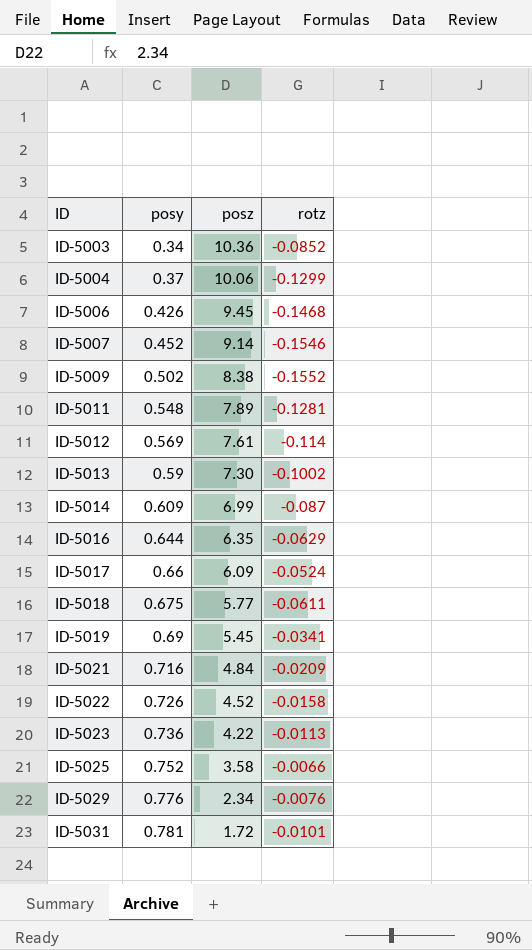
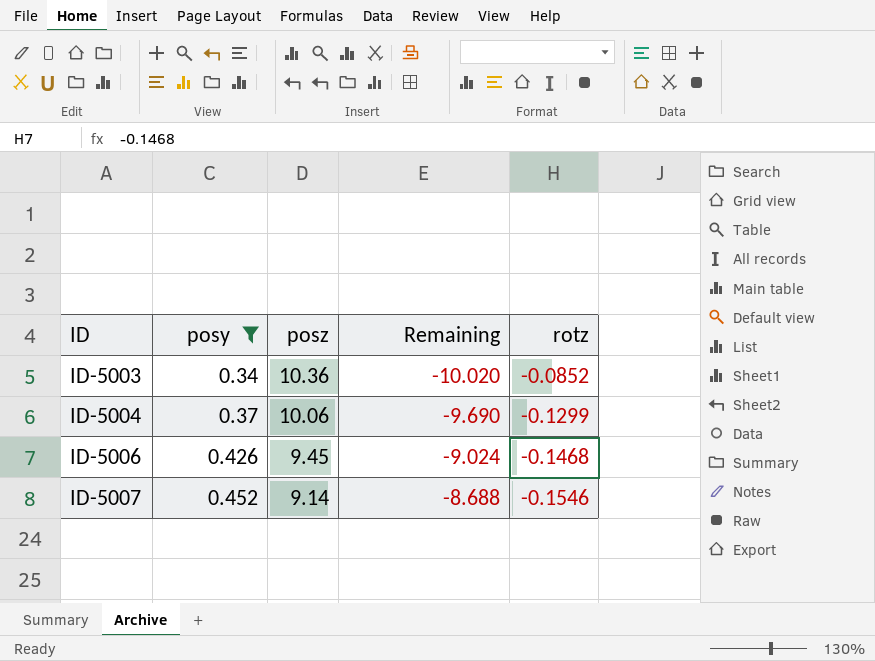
filter: none -> posy <= 0.452
column Remaining | formula: none -> [posy] - [posz]

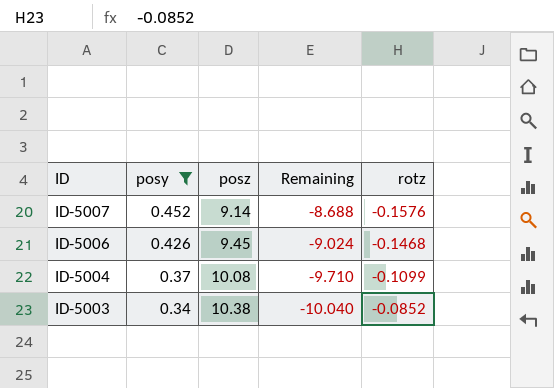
row order: ID ascending -> ID descending
ID-5007 | rotz: -0.1546 -> -0.1576
ID-5004 | posz: 10.06 -> 10.08
ID-5004 | Remaining: -9.690 -> -9.710
ID-5004 | rotz: -0.1299 -> -0.1099
ID-5003 | posz: 10.36 -> 10.38
ID-5003 | Remaining: -10.020 -> -10.040

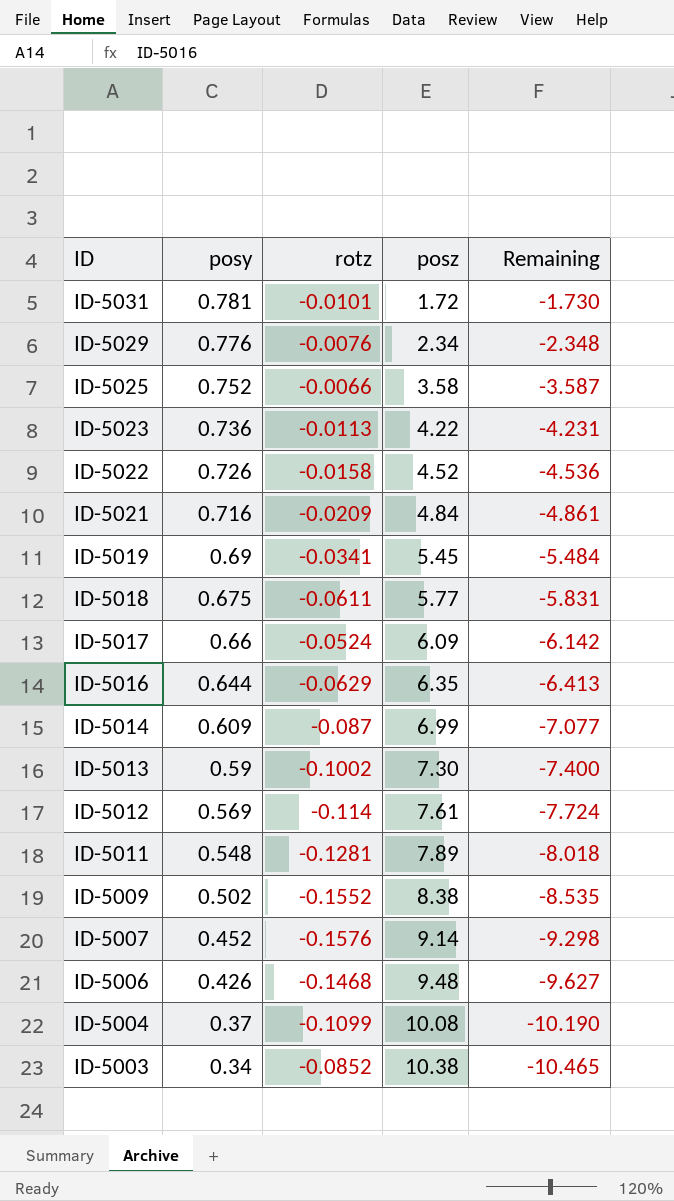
filter: posy <= 0.452 -> none
column rotz | position: 5 -> 3
column Remaining | formula: [posy] - [posz] -> [rotz] - [posz]
ID-5006 | posz: 9.45 -> 9.48

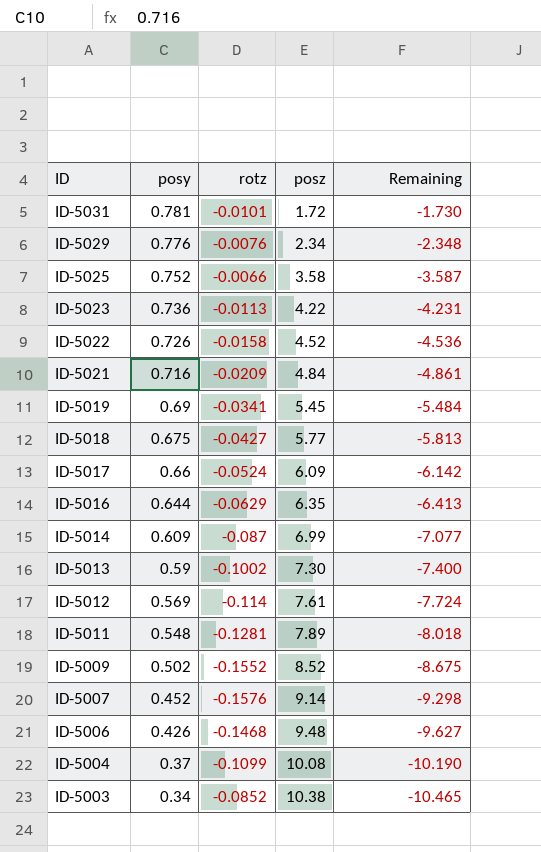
ID-5018 | rotz: -0.0611 -> -0.0427
ID-5018 | Remaining: -5.831 -> -5.813
ID-5009 | posz: 8.38 -> 8.52
ID-5009 | Remaining: -8.535 -> -8.675

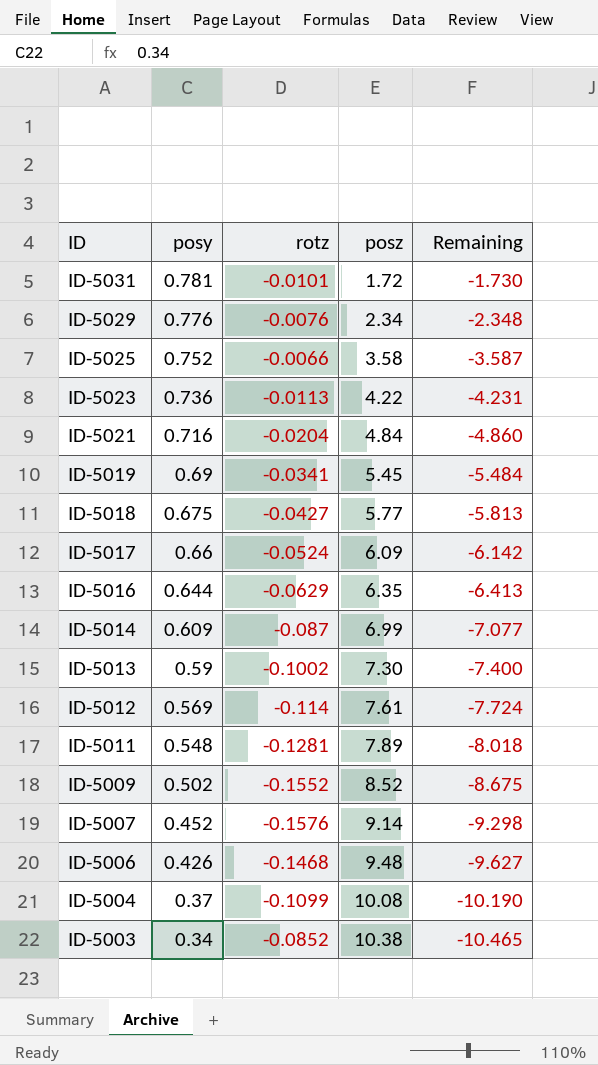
row ID-5022: 0.726 | -0.0158 | 4.52 | -4.536 -> none
ID-5021 | rotz: -0.0209 -> -0.0204
ID-5021 | Remaining: -4.861 -> -4.860

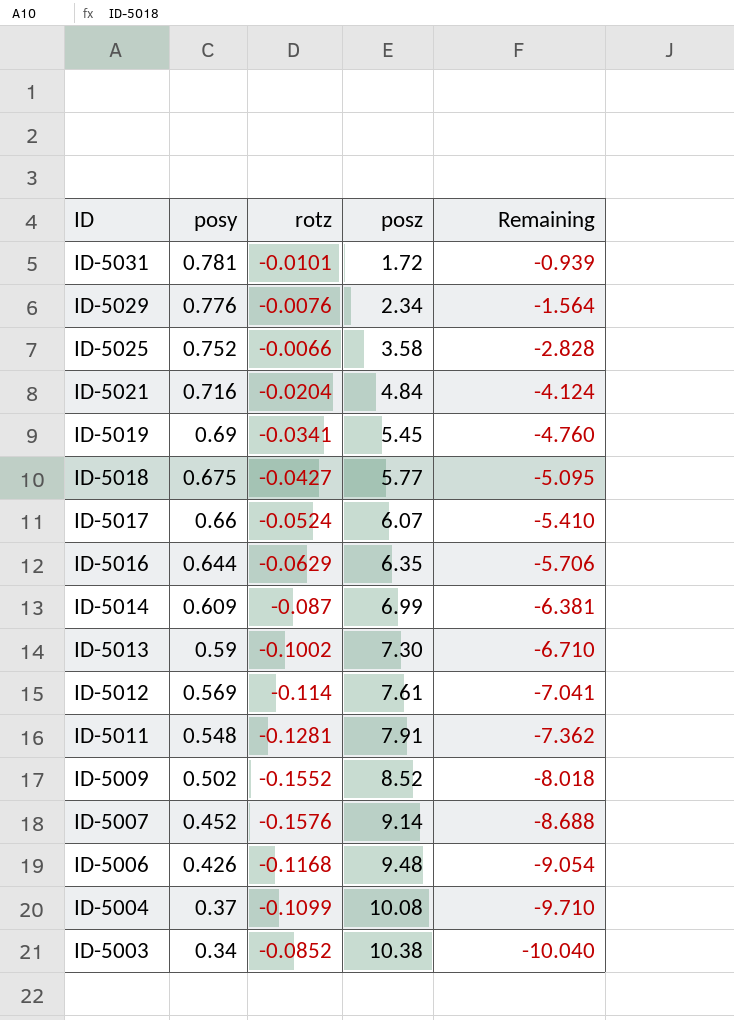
column Remaining | formula: [rotz] - [posz] -> [posy] - [posz]
row ID-5023: 0.736 | -0.0113 | 4.22 | -4.231 -> none
ID-5017 | posz: 6.09 -> 6.07
ID-5011 | posz: 7.89 -> 7.91
ID-5006 | rotz: -0.1468 -> -0.1168

